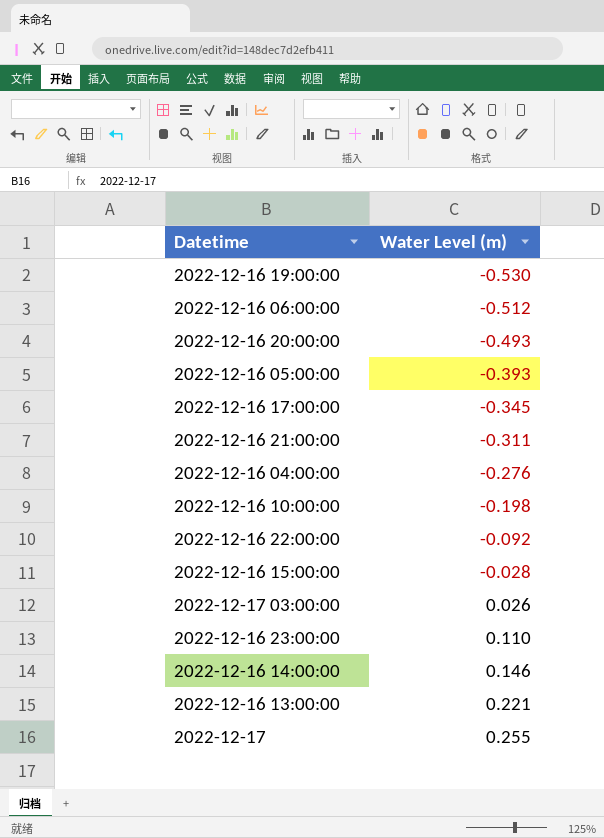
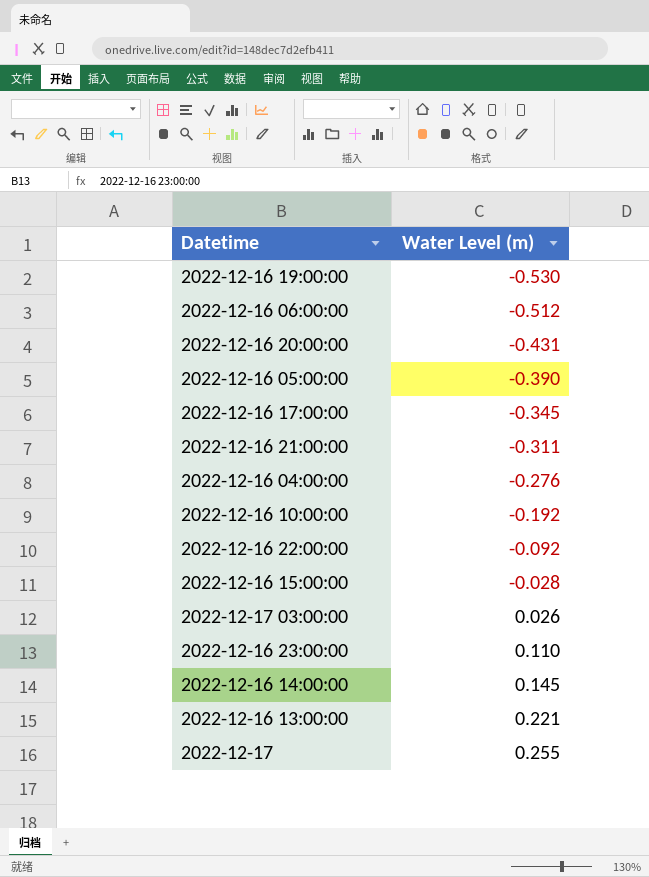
2022-12-16 20:00:00 | Water Level (m): -0.493 -> -0.431
2022-12-16 05:00:00 | Water Level (m): -0.393 -> -0.390
2022-12-16 10:00:00 | Water Level (m): -0.198 -> -0.192
2022-12-16 14:00:00 | Water Level (m): 0.146 -> 0.145

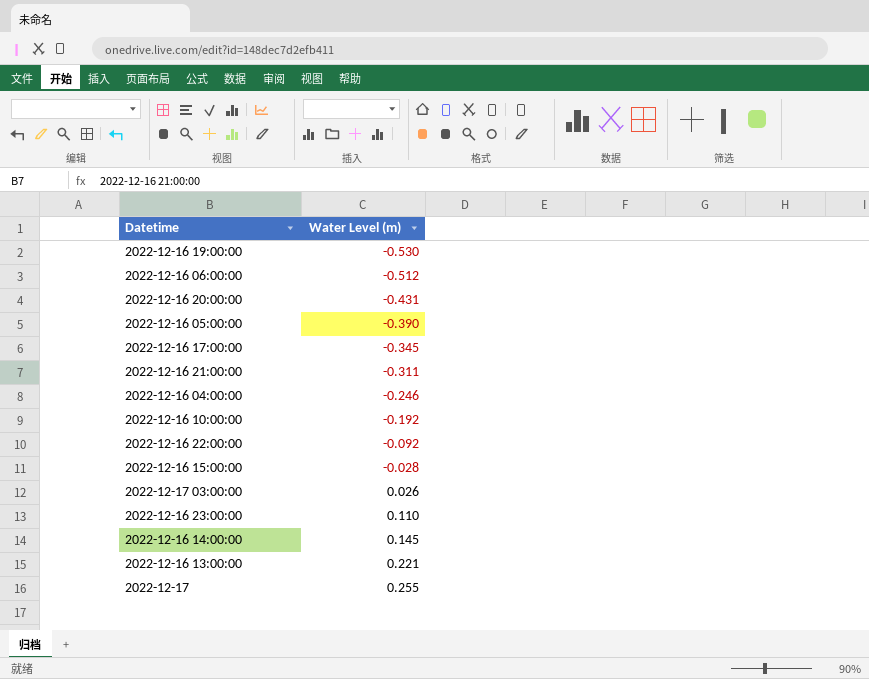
2022-12-16 04:00:00 | Water Level (m): -0.276 -> -0.246

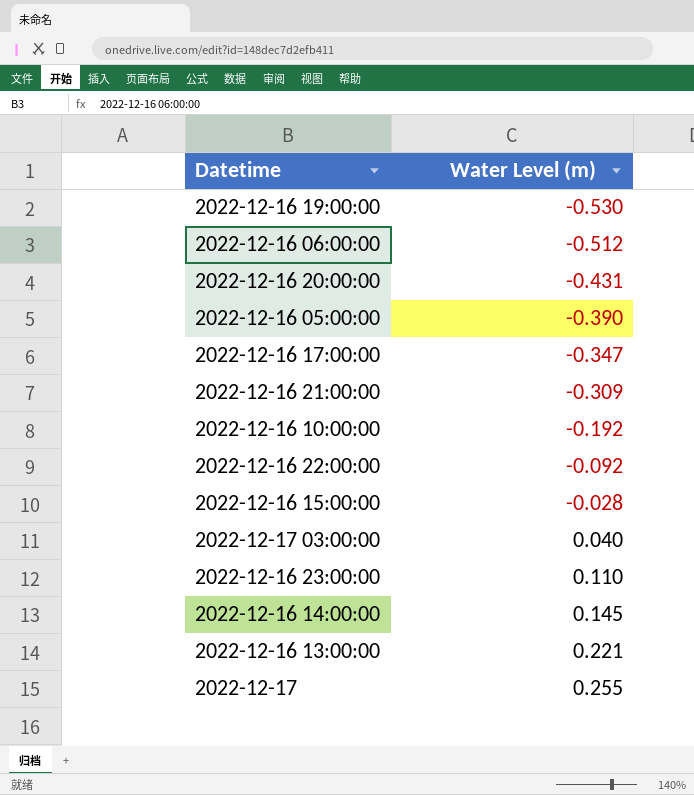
row 2022-12-16 04:00:00: -0.246 -> none
2022-12-16 17:00:00 | Water Level (m): -0.345 -> -0.347
2022-12-16 21:00:00 | Water Level (m): -0.311 -> -0.309
2022-12-17 03:00:00 | Water Level (m): 0.026 -> 0.040

